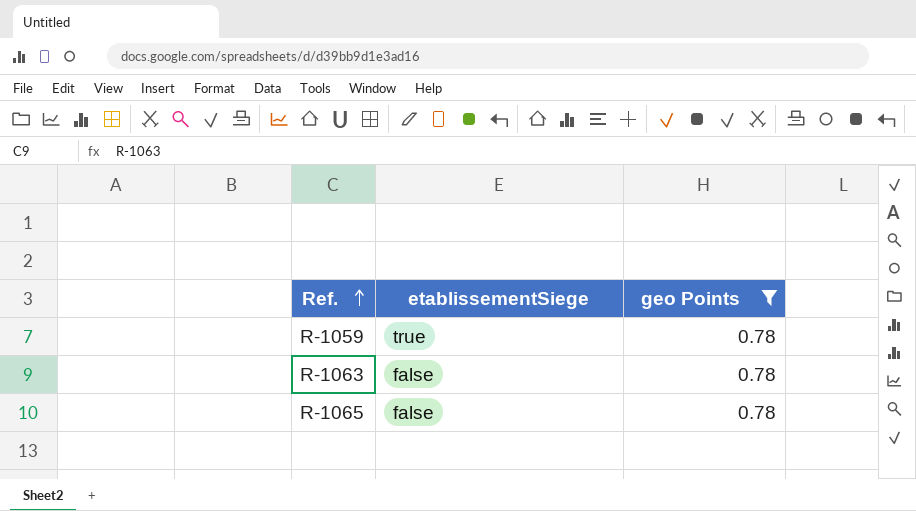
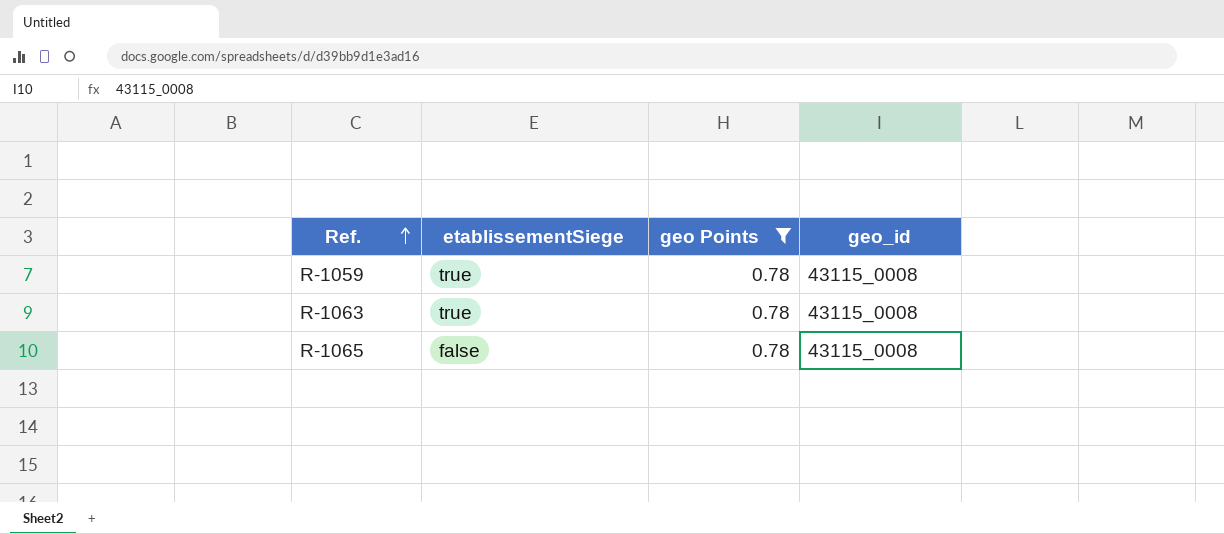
column geo_id | position: none -> 4
R-1063 | etablissementSiege: false -> true

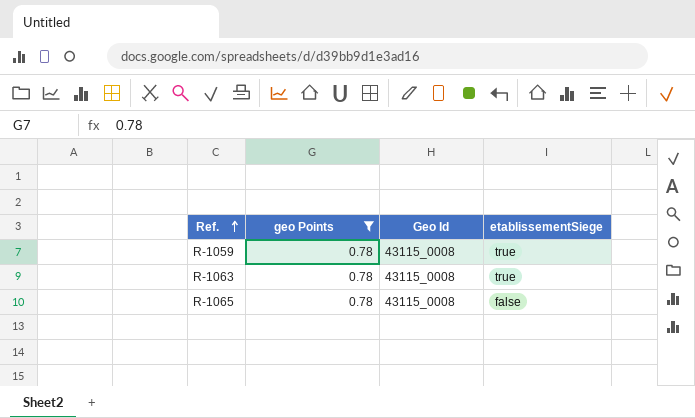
column name: geo_id -> Geo Id
column etablissementSiege | position: 2 -> 4

